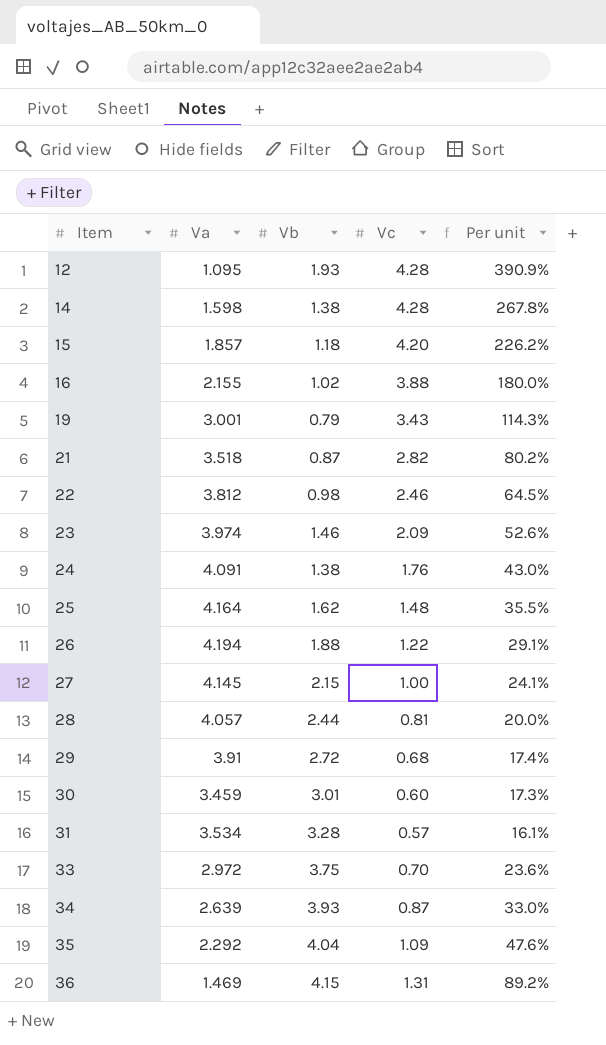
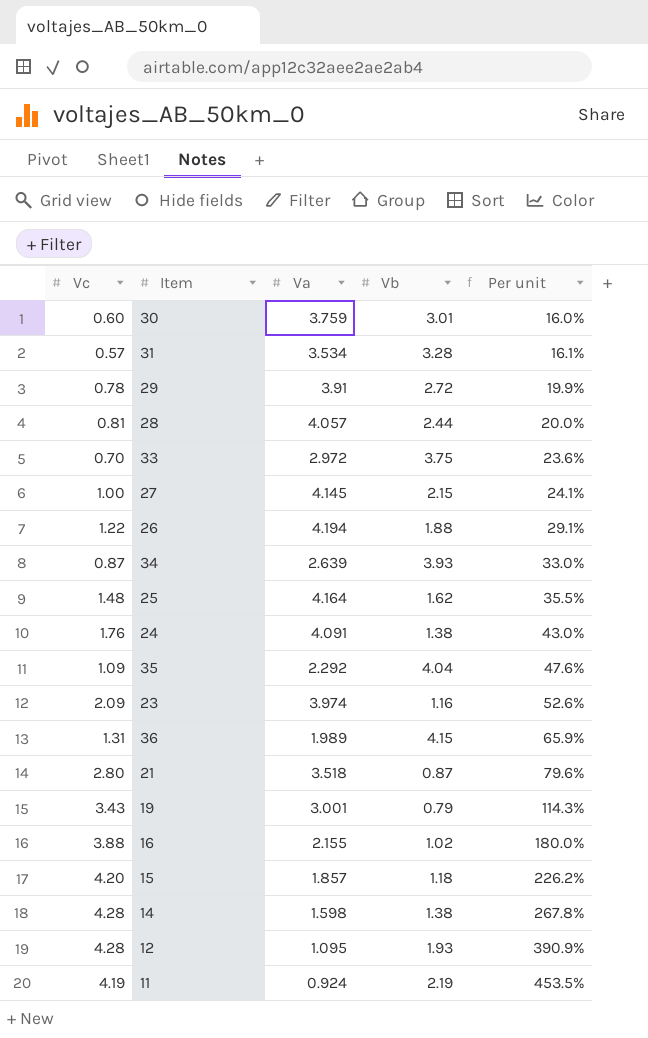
row order: Item ascending -> Per unit ascending
column Vc | position: 4 -> 1
row 22: 3.812 | 0.98 | 2.46 | 64.5% -> none
30 | Va: 3.459 -> 3.759
30 | Per unit: 17.3% -> 16.0%
29 | Vc: 0.68 -> 0.78
29 | Per unit: 17.4% -> 19.9%
23 | Vb: 1.46 -> 1.16
36 | Va: 1.469 -> 1.989
36 | Per unit: 89.2% -> 65.9%
21 | Vc: 2.82 -> 2.80
21 | Per unit: 80.2% -> 79.6%
row 11: none -> 4.19 | 0.924 | 2.19 | 453.5%

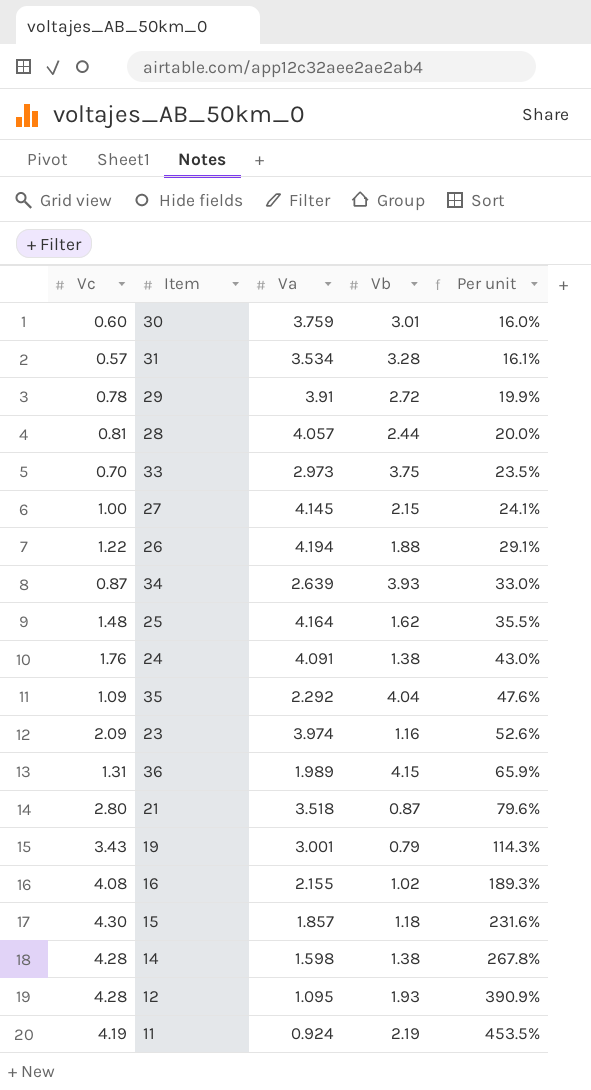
33 | Va: 2.972 -> 2.973
33 | Per unit: 23.6% -> 23.5%
16 | Vc: 3.88 -> 4.08
16 | Per unit: 180.0% -> 189.3%
15 | Vc: 4.20 -> 4.30
15 | Per unit: 226.2% -> 231.6%

